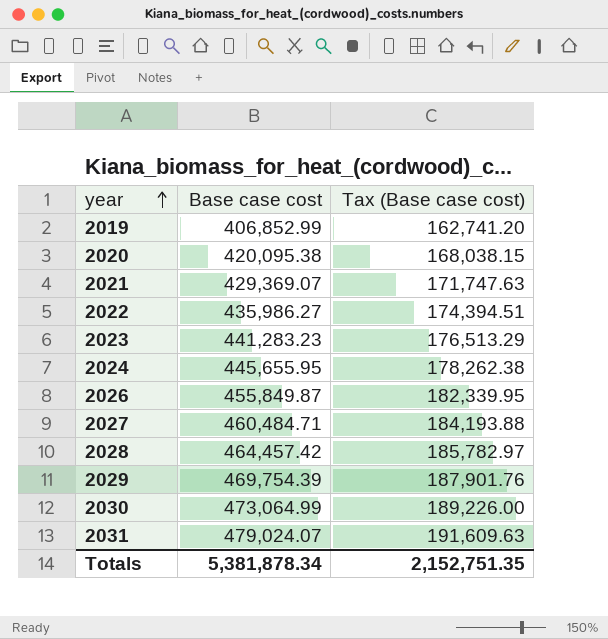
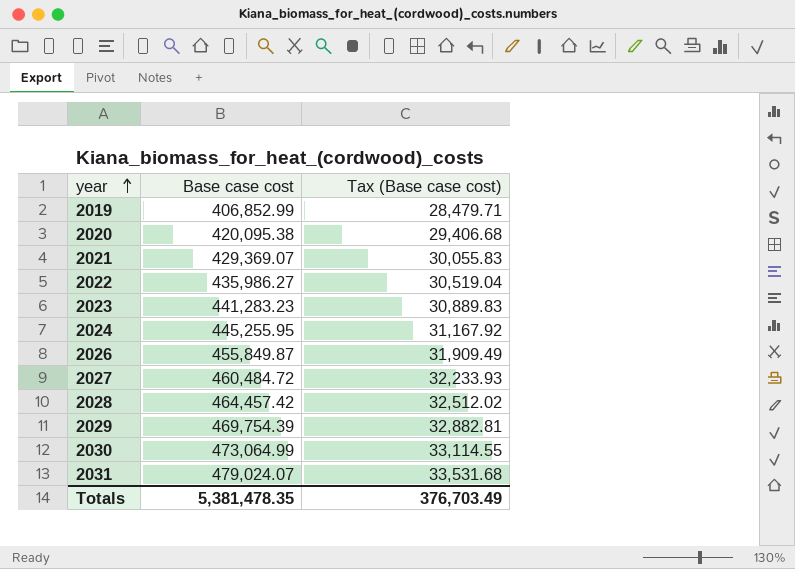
column Tax (Base case cost) | formula: [Base case cost] * 0.4 -> [Base case cost] * 0.07
2024 | Base case cost: 445,655.95 -> 445,255.95
2027 | Base case cost: 460,484.71 -> 460,484.72
Totals | Base case cost: 5,381,878.34 -> 5,381,478.35
Totals | Tax (Base case cost): 2,152,751.35 -> 376,703.49

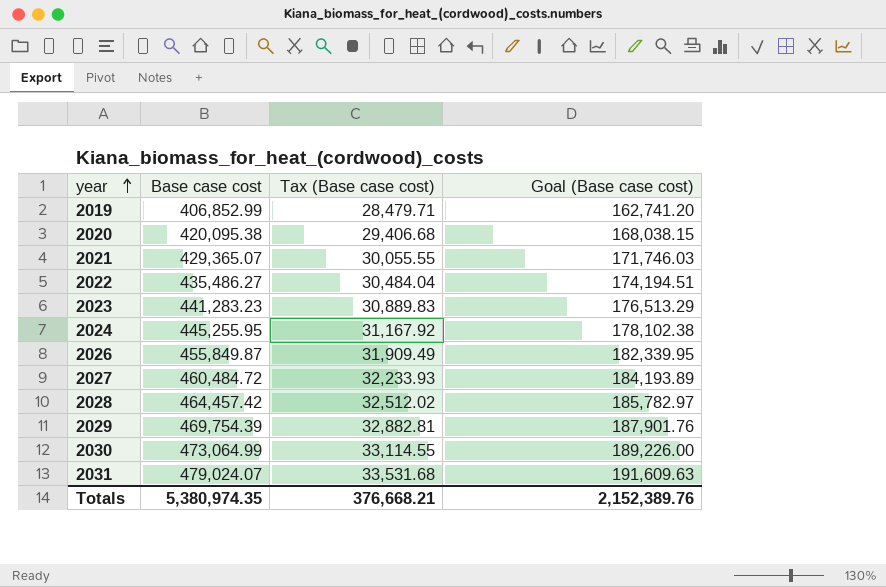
column Goal (Base case cost) | formula: none -> [Base case cost] * 0.4
2021 | Base case cost: 429,369.07 -> 429,365.07
2021 | Tax (Base case cost): 30,055.83 -> 30,055.55
2022 | Base case cost: 435,986.27 -> 435,486.27
2022 | Tax (Base case cost): 30,519.04 -> 30,484.04
Totals | Base case cost: 5,381,478.35 -> 5,380,974.35
Totals | Tax (Base case cost): 376,703.49 -> 376,668.21

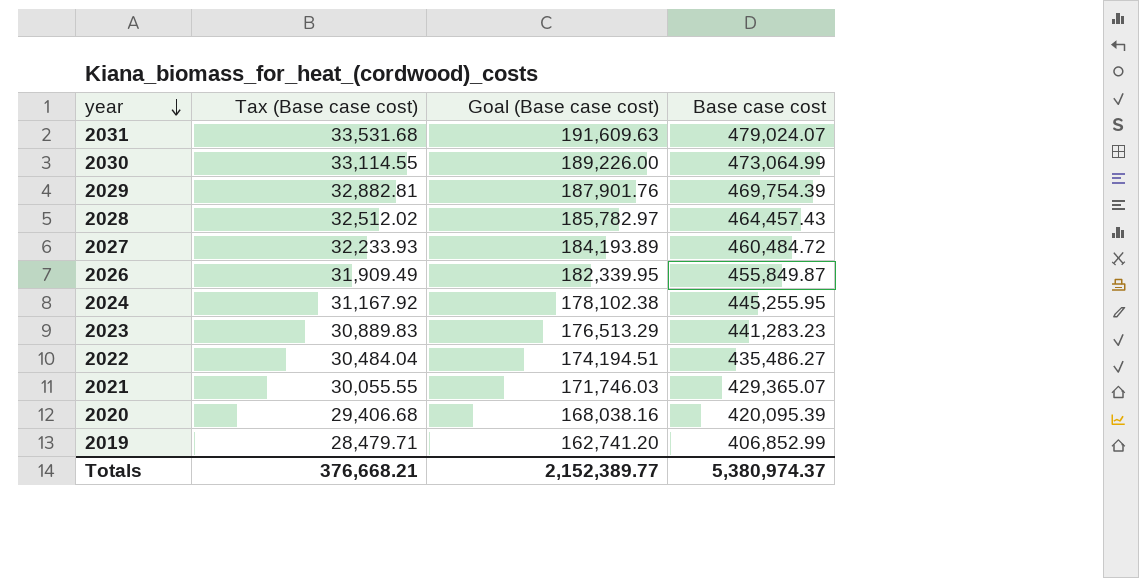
row order: year ascending -> year descending
column Base case cost | position: 2 -> 4
2028 | Base case cost: 464,457.42 -> 464,457.43
2020 | Goal (Base case cost): 168,038.15 -> 168,038.16
2020 | Base case cost: 420,095.38 -> 420,095.39
Totals | Goal (Base case cost): 2,152,389.76 -> 2,152,389.77
Totals | Base case cost: 5,380,974.35 -> 5,380,974.37

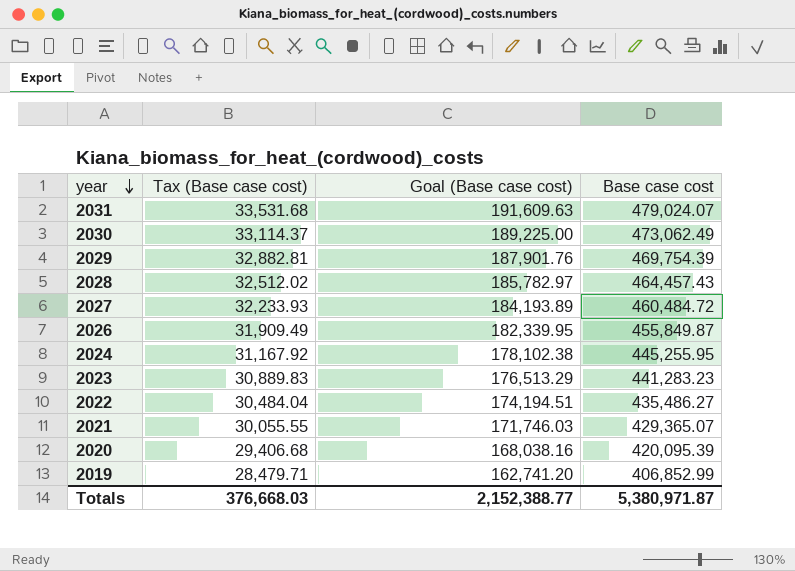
2030 | Tax (Base case cost): 33,114.55 -> 33,114.37
2030 | Goal (Base case cost): 189,226.00 -> 189,225.00
2030 | Base case cost: 473,064.99 -> 473,062.49
Totals | Tax (Base case cost): 376,668.21 -> 376,668.03
Totals | Goal (Base case cost): 2,152,389.77 -> 2,152,388.77
Totals | Base case cost: 5,380,974.37 -> 5,380,971.87

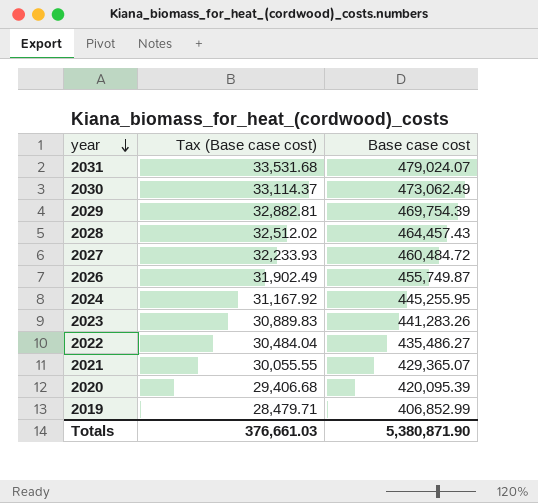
column Goal (Base case cost) | formula: [Base case cost] * 0.4 -> none
2026 | Tax (Base case cost): 31,909.49 -> 31,902.49
2026 | Base case cost: 455,849.87 -> 455,749.87
2023 | Base case cost: 441,283.23 -> 441,283.26
Totals | Tax (Base case cost): 376,668.03 -> 376,661.03
Totals | Base case cost: 5,380,971.87 -> 5,380,871.90

